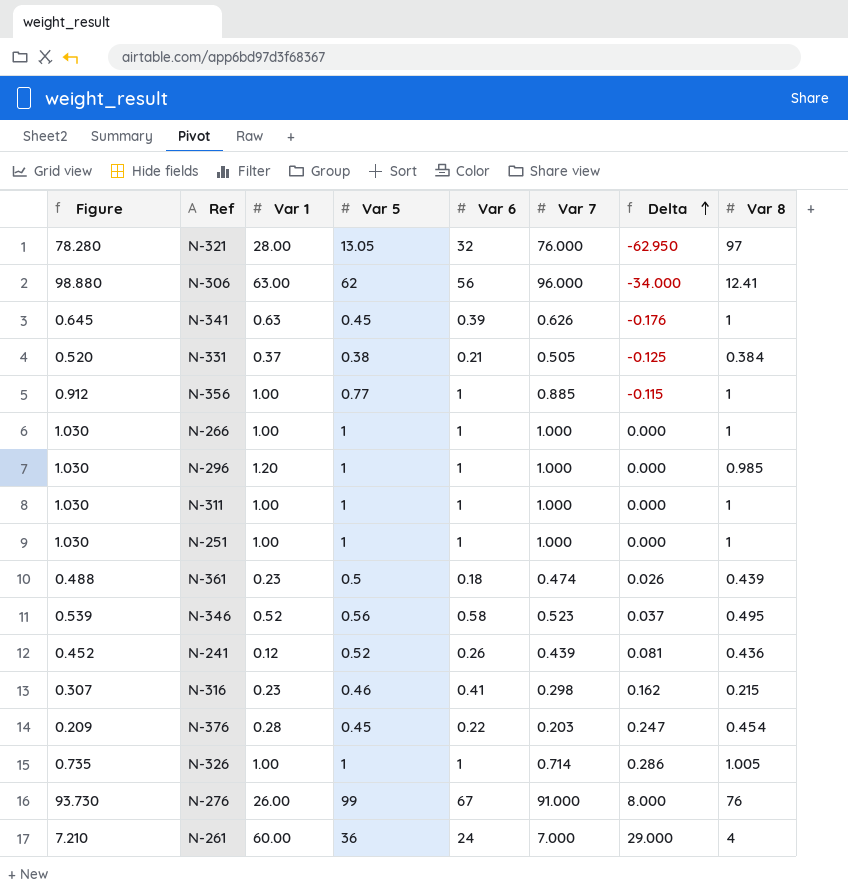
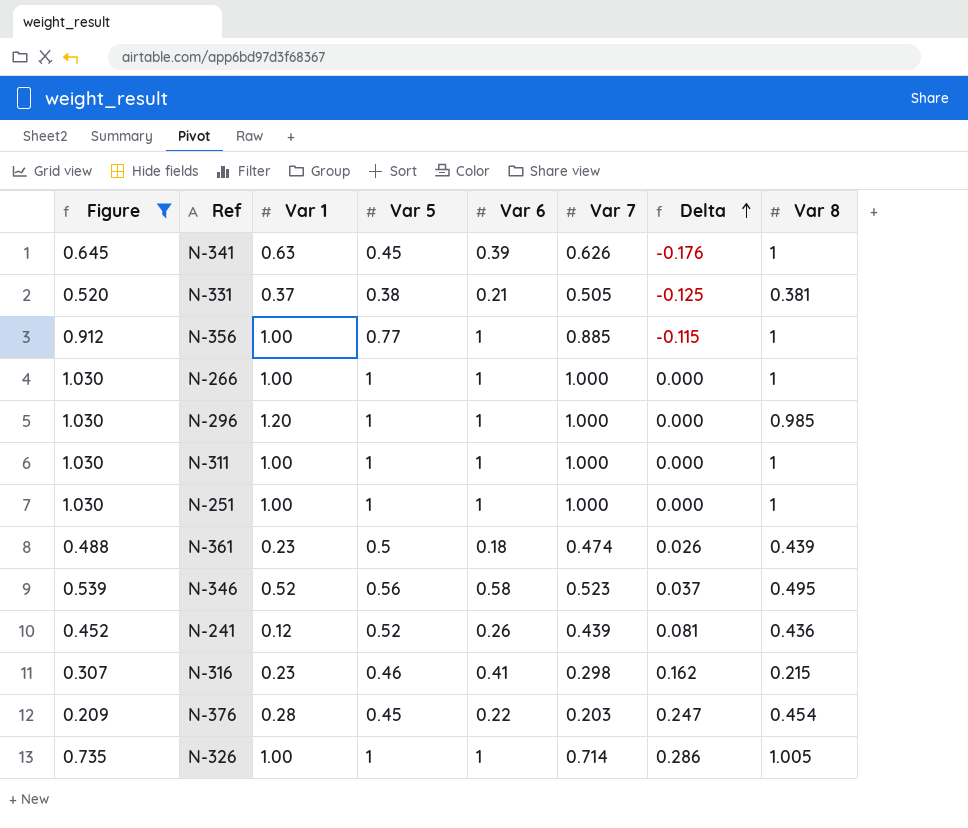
filter: none -> Figure <= 1.030
N-331 | Var 8: 0.384 -> 0.381

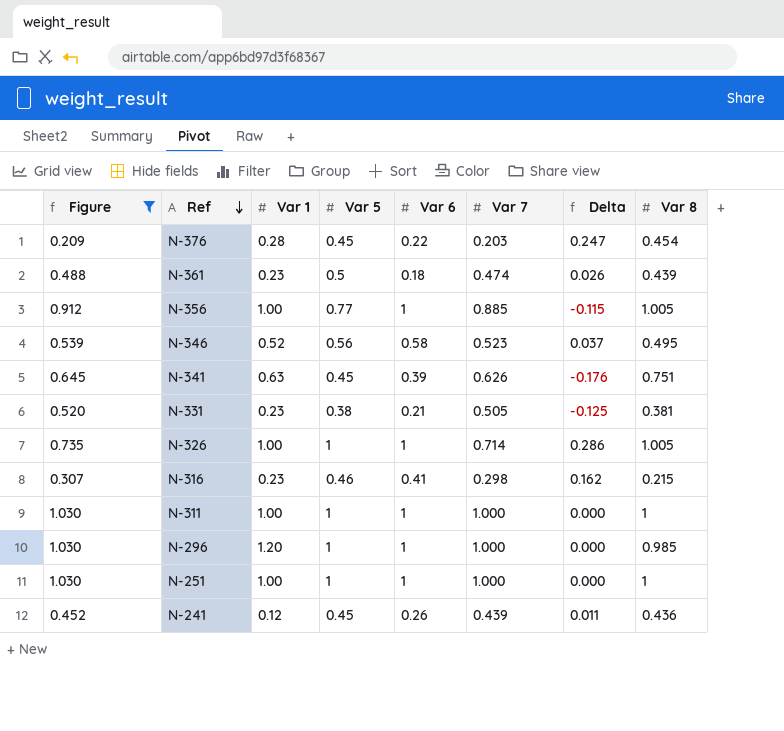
row order: Delta ascending -> Ref descending
row N-266: 1.030 | 1.00 | 1 | 1 | 1.000 | 0.000 | 1 -> none
N-356 | Var 8: 1 -> 1.005
N-341 | Var 8: 1 -> 0.751
N-331 | Var 1: 0.37 -> 0.23
N-241 | Var 5: 0.52 -> 0.45
N-241 | Delta: 0.081 -> 0.011

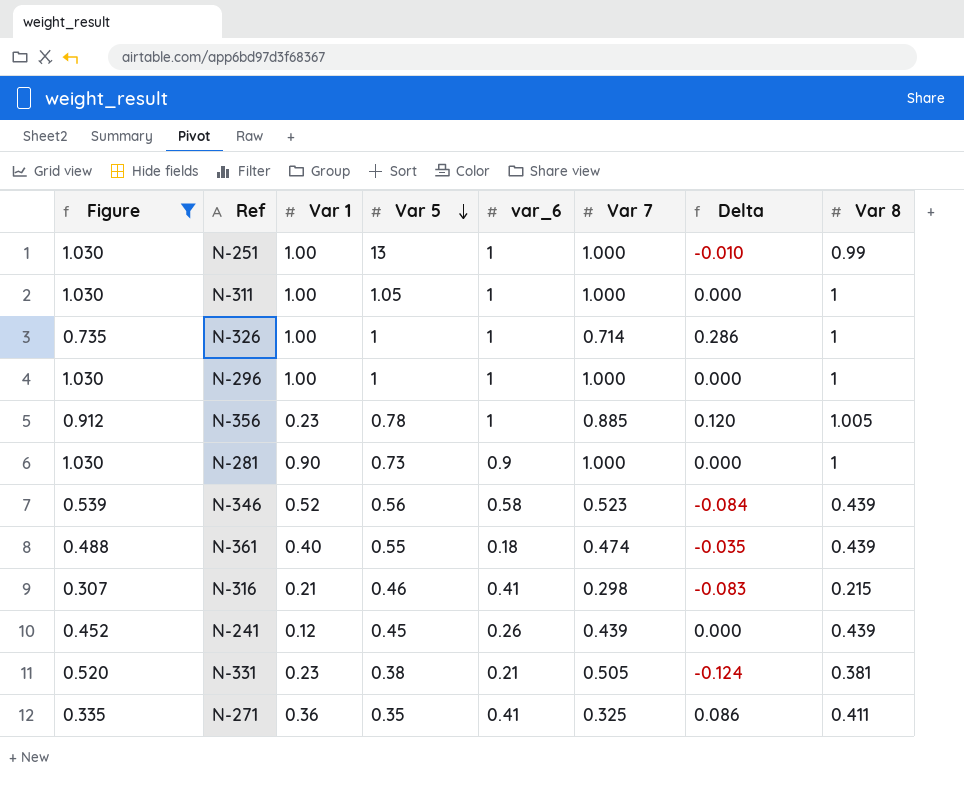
row order: Ref descending -> Var 5 descending
column name: Var 6 -> var_6
column Delta | formula: [Var 5] - [Var 7] -> [Var 8] - [Var 7]
row N-376: 0.209 | 0.28 | 0.45 | 0.22 | 0.203 | 0.247 | 0.454 -> none
row N-341: 0.645 | 0.63 | 0.45 | 0.39 | 0.626 | -0.176 | 0.751 -> none
N-251 | Var 5: 1 -> 13
N-251 | Var 8: 1 -> 0.99
N-311 | Var 5: 1 -> 1.05
N-326 | Var 8: 1.005 -> 1
N-296 | Var 1: 1.20 -> 1.00
N-296 | Var 8: 0.985 -> 1
N-356 | Var 1: 1.00 -> 0.23
N-356 | Var 5: 0.77 -> 0.78
row N-281: none -> 1.030 | 0.90 | 0.73 | 0.9 | 1.000 | 0.000 | 1
N-346 | Var 8: 0.495 -> 0.439
N-361 | Var 1: 0.23 -> 0.40
N-361 | Var 5: 0.5 -> 0.55
N-316 | Var 1: 0.23 -> 0.21
N-241 | Var 8: 0.436 -> 0.439
row N-271: none -> 0.335 | 0.36 | 0.35 | 0.41 | 0.325 | 0.086 | 0.411

